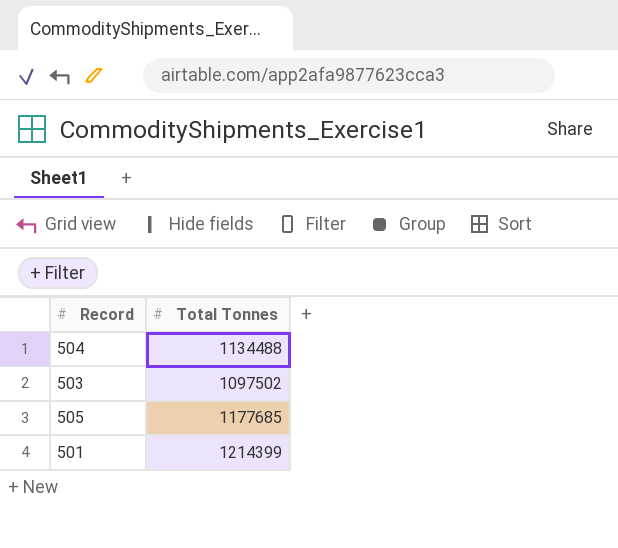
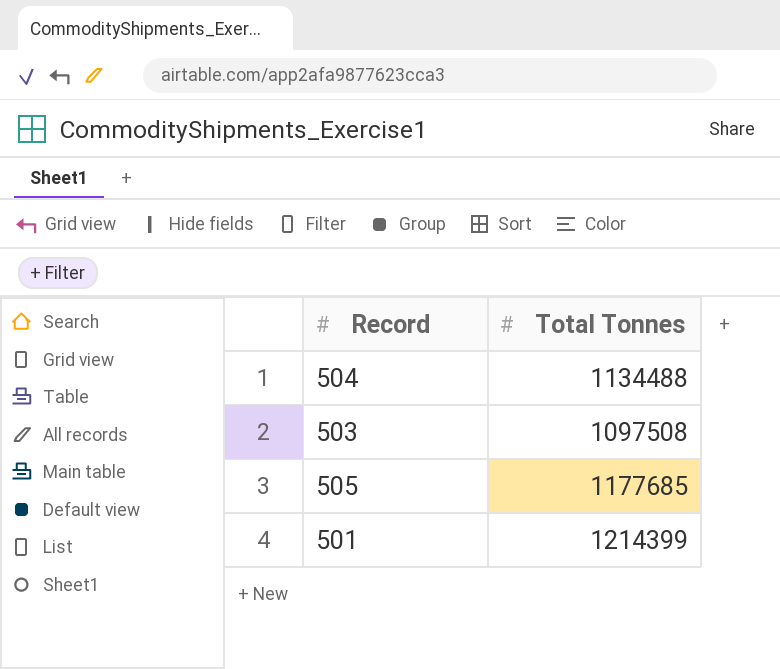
503 | Total Tonnes: 1097502 -> 1097508

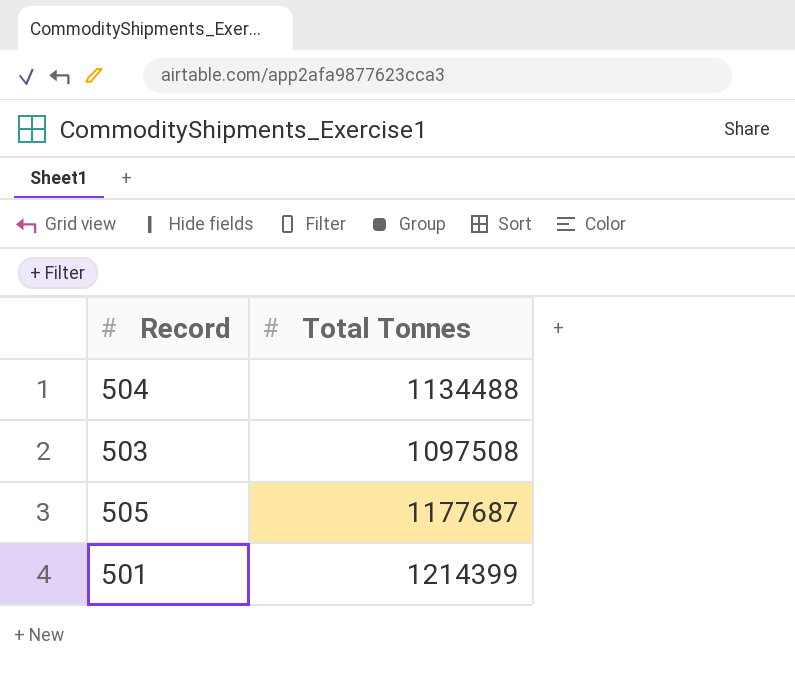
505 | Total Tonnes: 1177685 -> 1177687

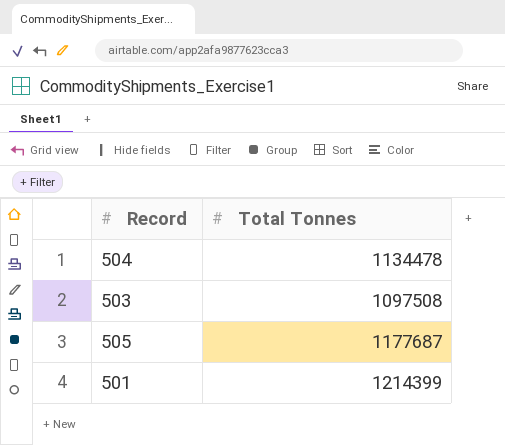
504 | Total Tonnes: 1134488 -> 1134478

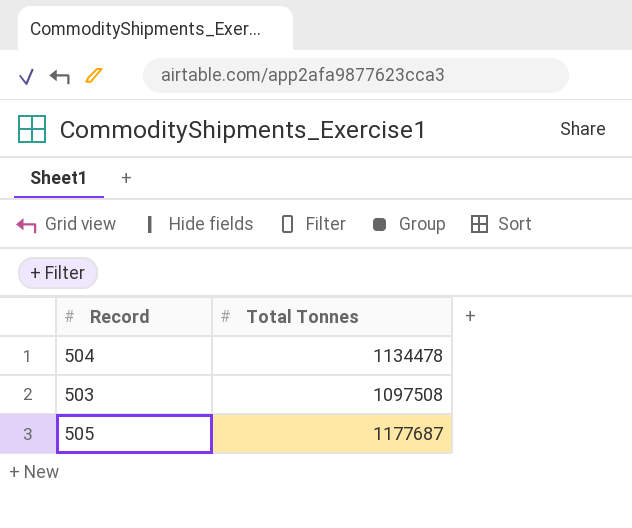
row 501: 1214399 -> none

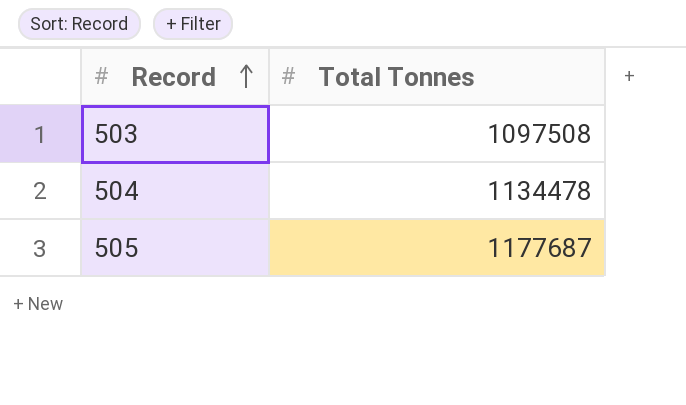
row order: none -> Record ascending

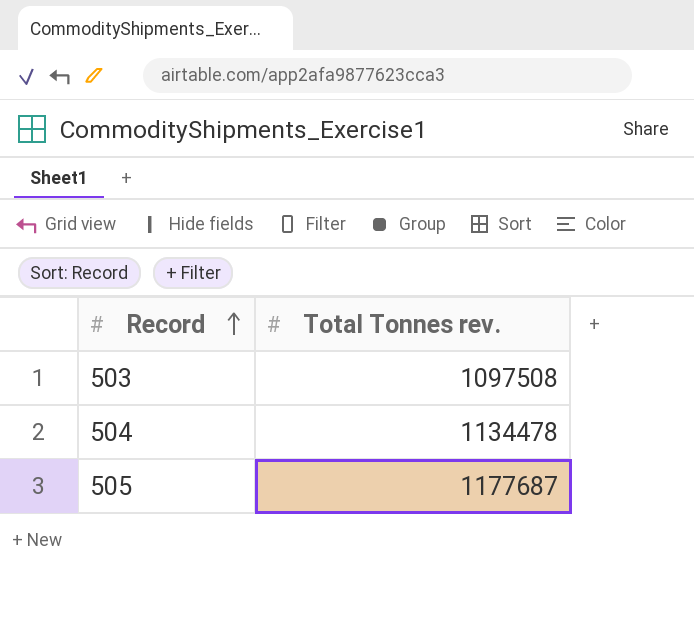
column name: Total Tonnes -> Total Tonnes rev.

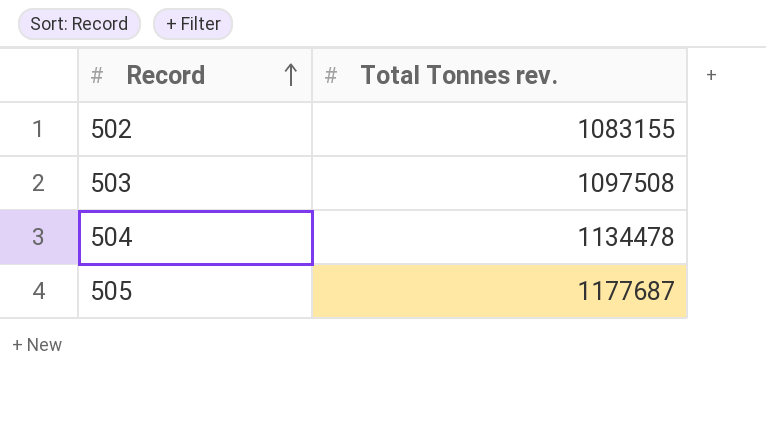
row 502: none -> 1083155

